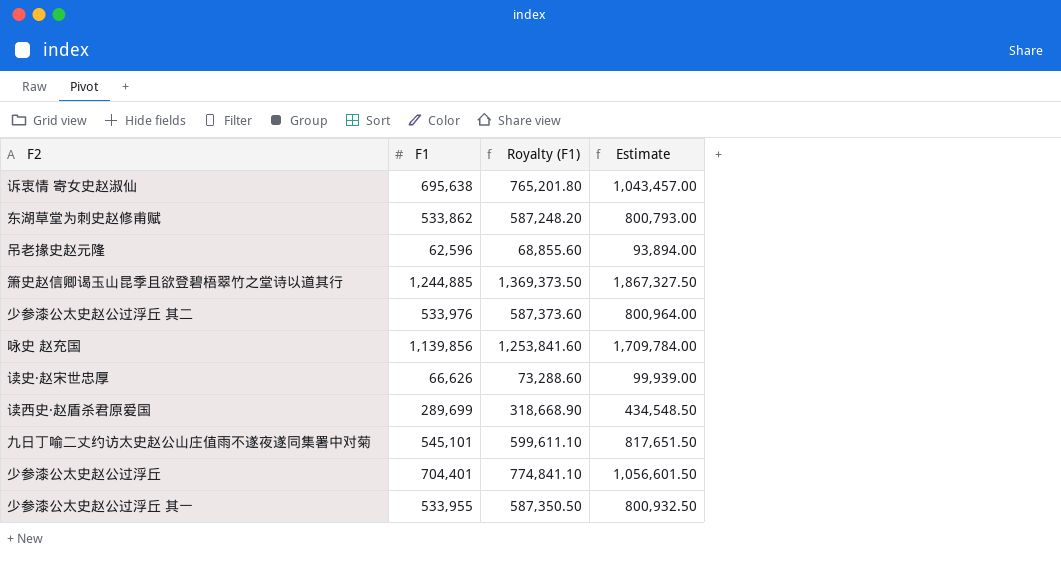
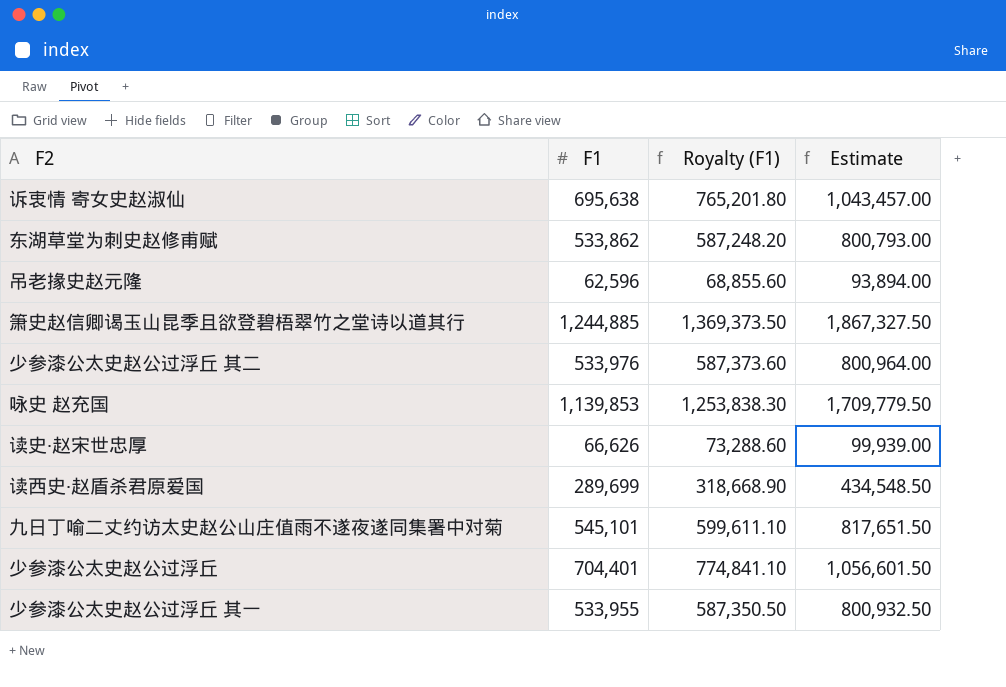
咏史 赵充国 | F1: 1,139,856 -> 1,139,853
咏史 赵充国 | Royalty (F1): 1,253,841.60 -> 1,253,838.30
咏史 赵充国 | Estimate: 1,709,784.00 -> 1,709,779.50

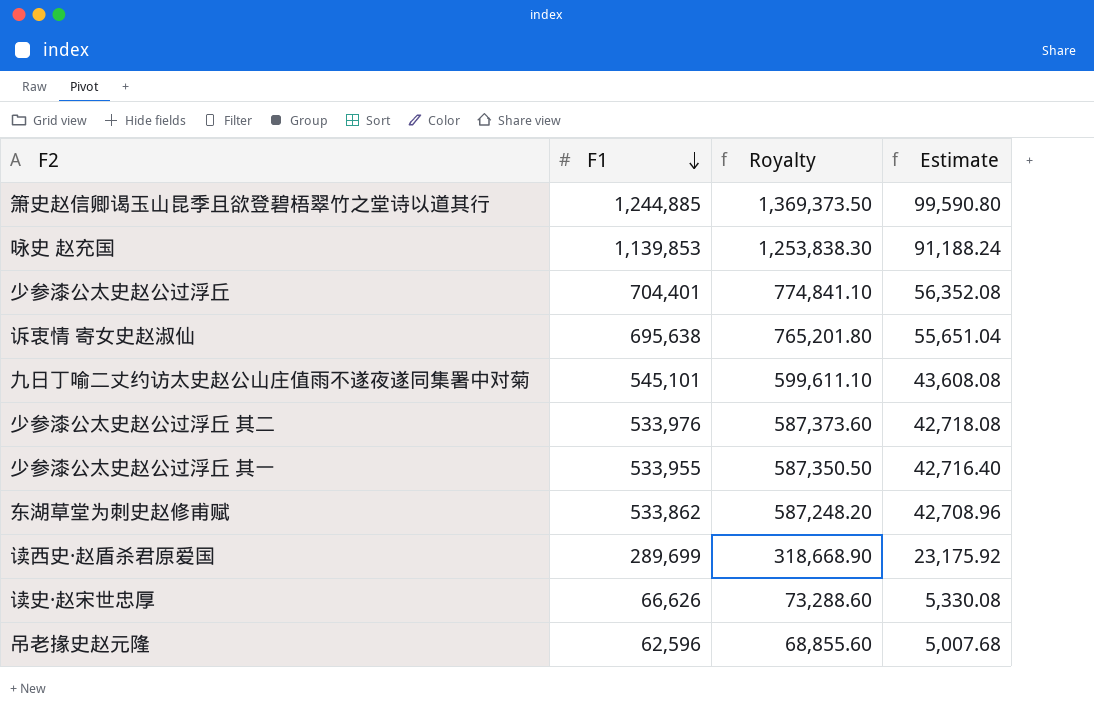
row order: none -> F1 descending
column name: Royalty (F1) -> Royalty
column Estimate | formula: [F1] * 1.5 -> [F1] * 0.08

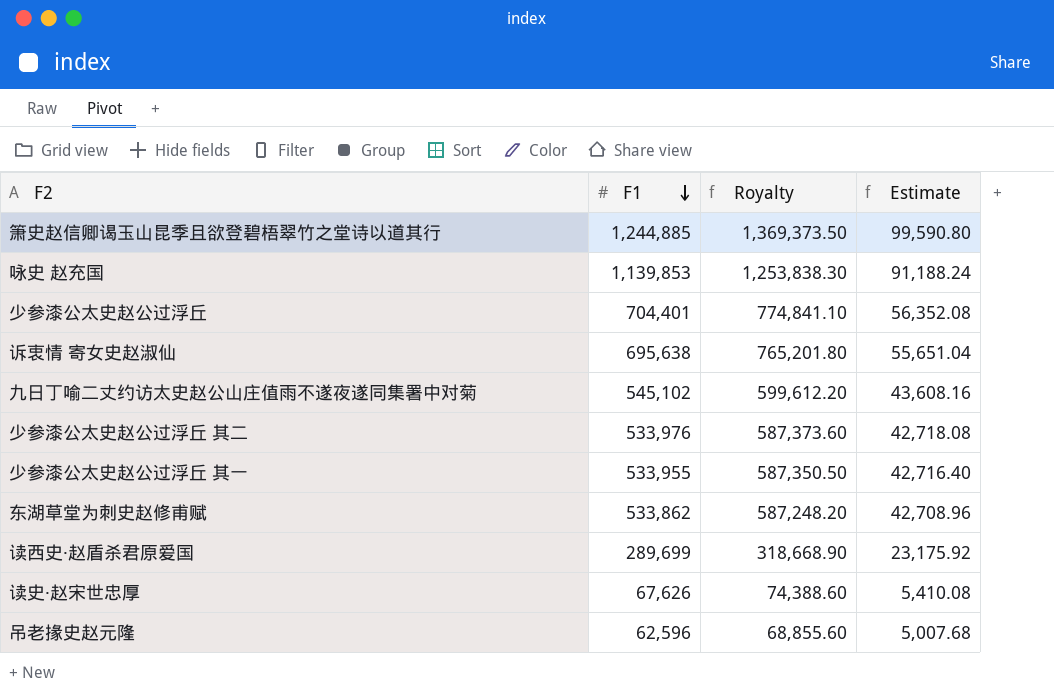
九日丁喻二丈约访太史赵公山庄值雨不遂夜遂同集署中对菊 | F1: 545,101 -> 545,102
九日丁喻二丈约访太史赵公山庄值雨不遂夜遂同集署中对菊 | Royalty: 599,611.10 -> 599,612.20
九日丁喻二丈约访太史赵公山庄值雨不遂夜遂同集署中对菊 | Estimate: 43,608.08 -> 43,608.16
读史·赵宋世忠厚 | F1: 66,626 -> 67,626
读史·赵宋世忠厚 | Royalty: 73,288.60 -> 74,388.60
读史·赵宋世忠厚 | Estimate: 5,330.08 -> 5,410.08

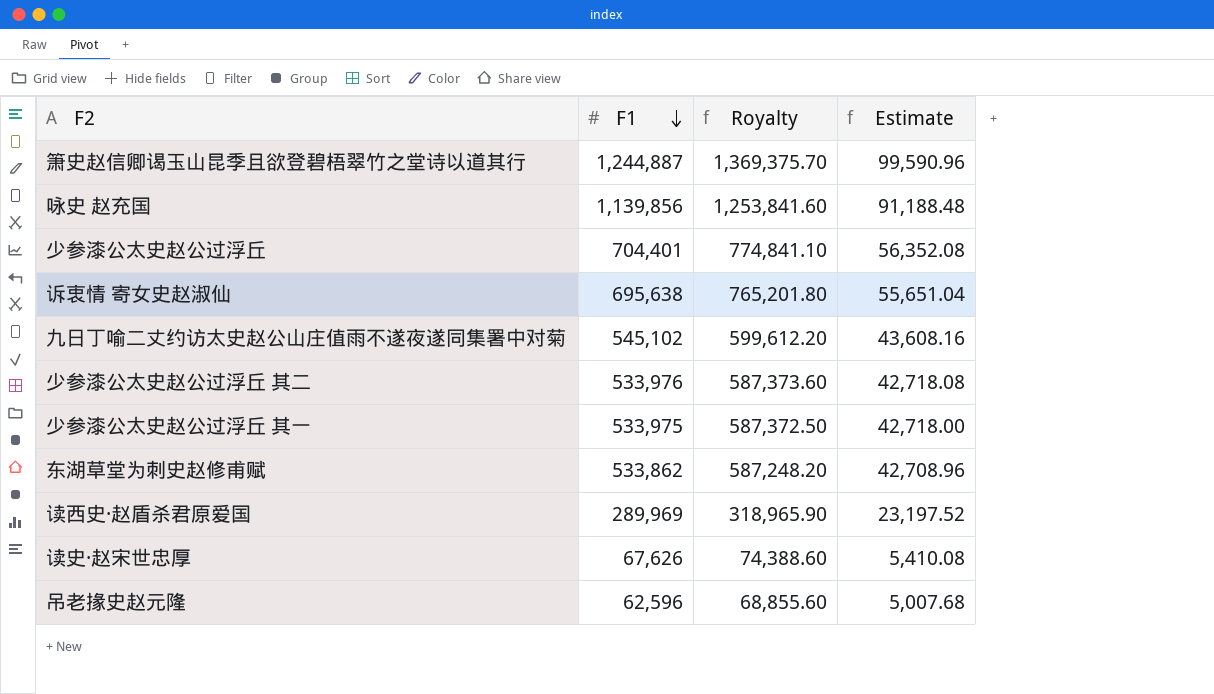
箫史赵信卿谒玉山昆季且欲登碧梧翠竹之堂诗以道其行 | F1: 1,244,885 -> 1,244,887
箫史赵信卿谒玉山昆季且欲登碧梧翠竹之堂诗以道其行 | Royalty: 1,369,373.50 -> 1,369,375.70
箫史赵信卿谒玉山昆季且欲登碧梧翠竹之堂诗以道其行 | Estimate: 99,590.80 -> 99,590.96
咏史 赵充国 | F1: 1,139,853 -> 1,139,856
咏史 赵充国 | Royalty: 1,253,838.30 -> 1,253,841.60
咏史 赵充国 | Estimate: 91,188.24 -> 91,188.48
少参漆公太史赵公过浮丘 其一 | F1: 533,955 -> 533,975
少参漆公太史赵公过浮丘 其一 | Royalty: 587,350.50 -> 587,372.50
少参漆公太史赵公过浮丘 其一 | Estimate: 42,716.40 -> 42,718.00
读西史·赵盾杀君原爱国 | F1: 289,699 -> 289,969
读西史·赵盾杀君原爱国 | Royalty: 318,668.90 -> 318,965.90
读西史·赵盾杀君原爱国 | Estimate: 23,175.92 -> 23,197.52

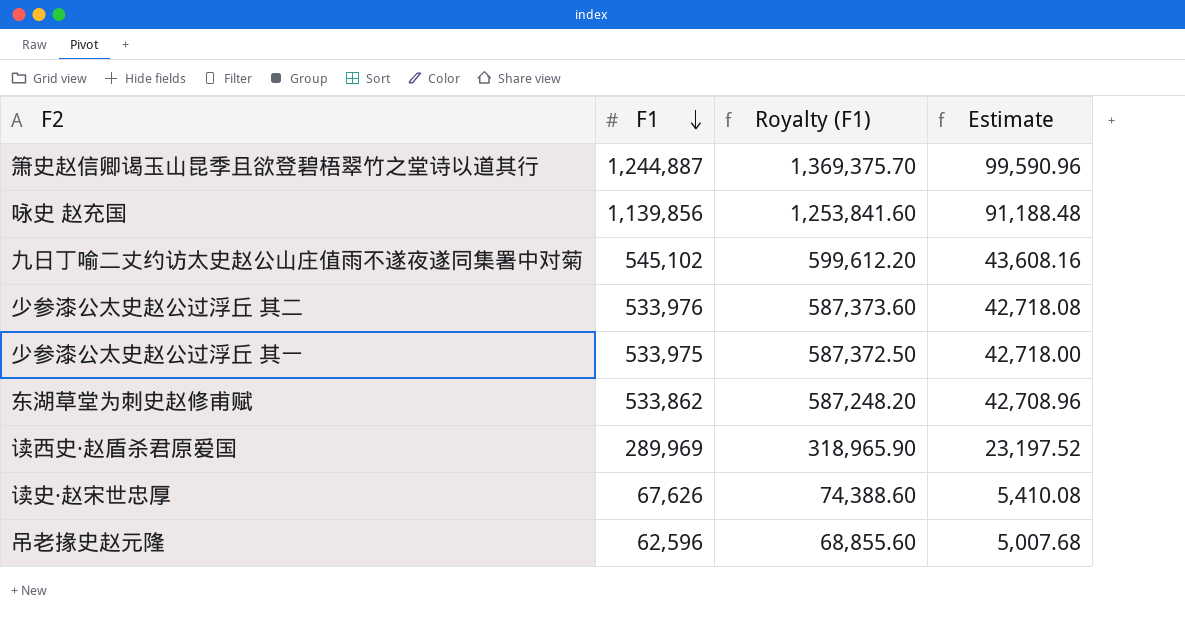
column name: Royalty -> Royalty (F1)
row 少参漆公太史赵公过浮丘: 704,401 | 774,841.10 | 56,352.08 -> none
row 诉衷情 寄女史赵淑仙: 695,638 | 765,201.80 | 55,651.04 -> none

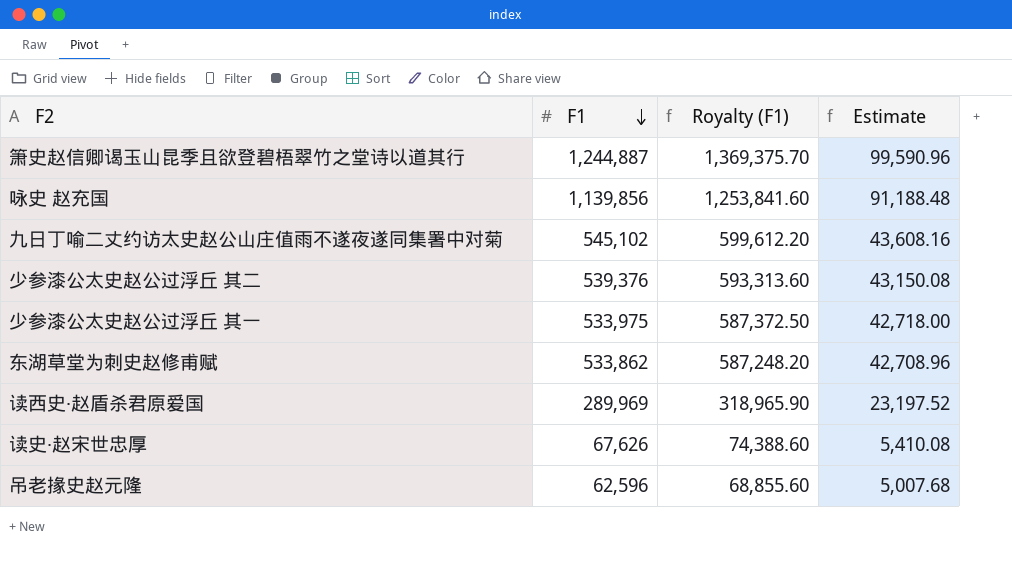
少参漆公太史赵公过浮丘 其二 | F1: 533,976 -> 539,376
少参漆公太史赵公过浮丘 其二 | Royalty (F1): 587,373.60 -> 593,313.60
少参漆公太史赵公过浮丘 其二 | Estimate: 42,718.08 -> 43,150.08

